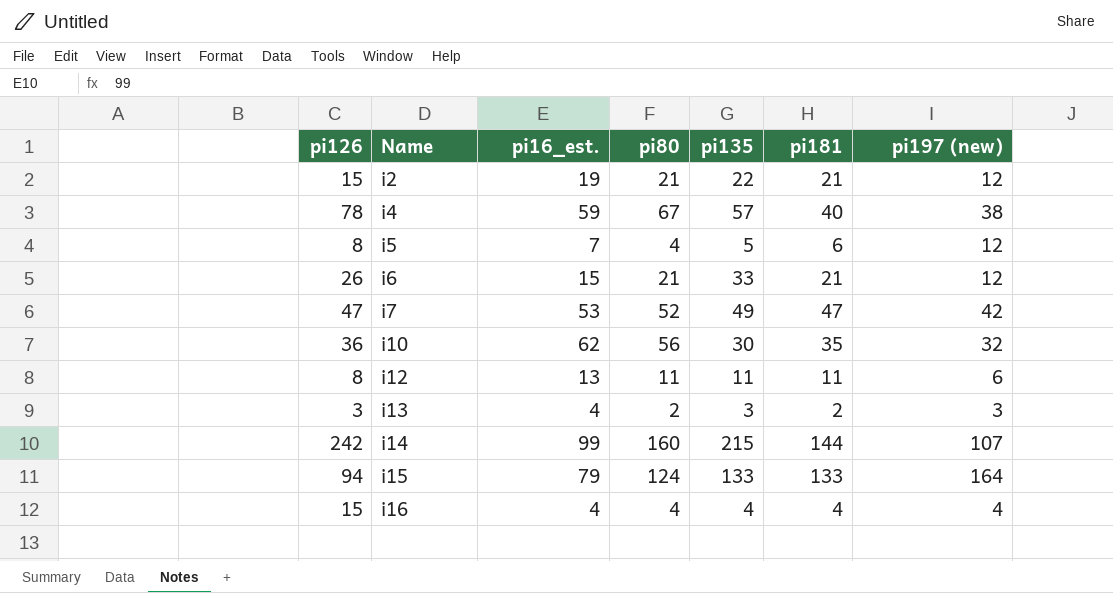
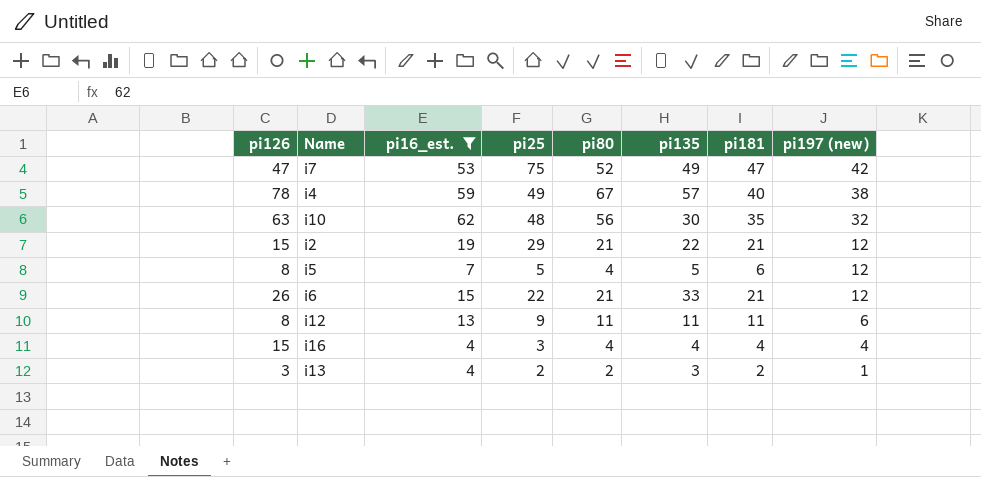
filter: none -> pi16_est. <= 62
row order: Name ascending -> pi197 (new) descending
column pi25 | position: none -> 4
i10 | pi126: 36 -> 63
i13 | pi197 (new): 3 -> 1

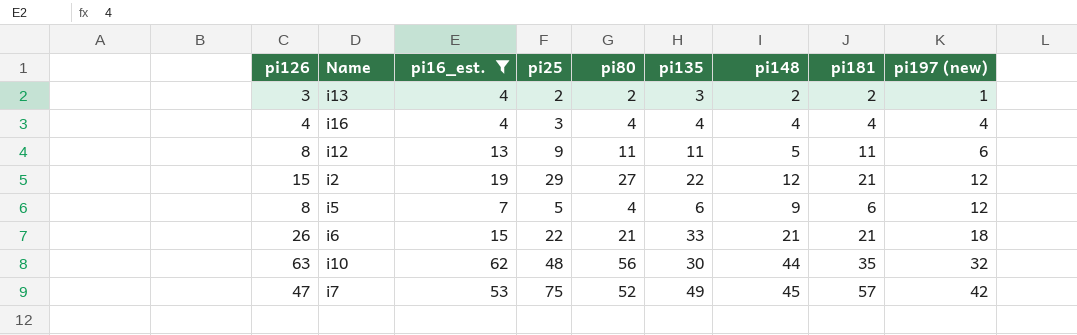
row order: pi197 (new) descending -> pi197 (new) ascending
column pi148 | position: none -> 7
row i4: 78 | 59 | 49 | 67 | 57 | 40 | 38 -> none
i16 | pi126: 15 -> 4
i2 | pi80: 21 -> 27
i5 | pi135: 5 -> 6
i6 | pi197 (new): 12 -> 18
i7 | pi181: 47 -> 57

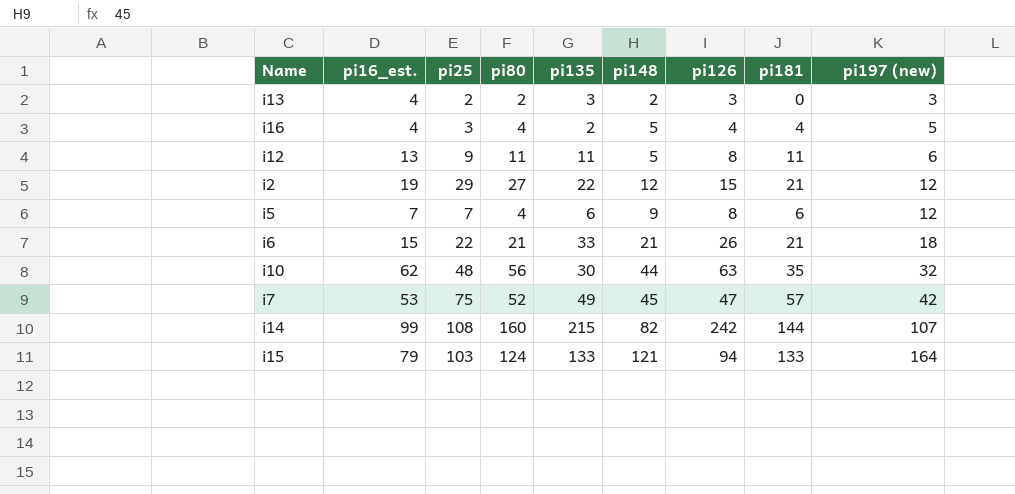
filter: pi16_est. <= 62 -> none
column pi126 | position: 1 -> 7
i13 | pi181: 2 -> 0
i13 | pi197 (new): 1 -> 3
i16 | pi135: 4 -> 2
i16 | pi148: 4 -> 5
i16 | pi197 (new): 4 -> 5
i5 | pi25: 5 -> 7

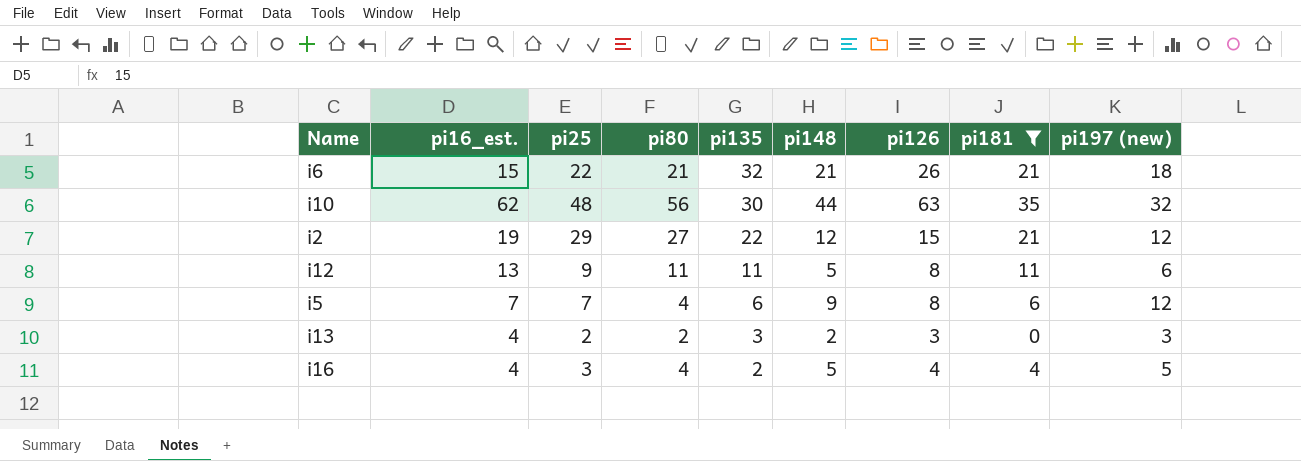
filter: none -> pi181 <= 35
row order: pi197 (new) ascending -> pi135 descending
i6 | pi135: 33 -> 32

